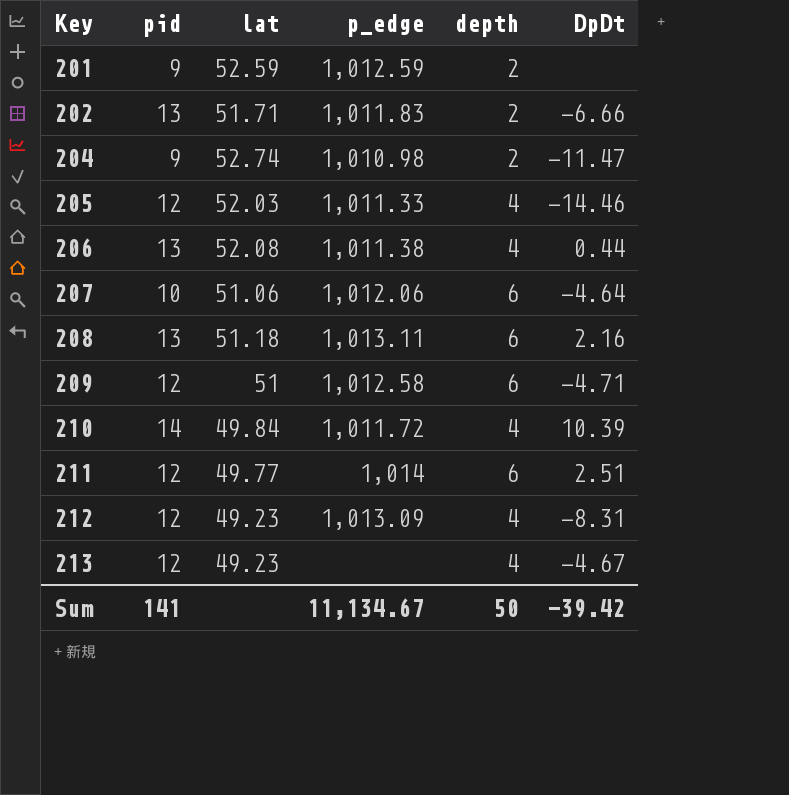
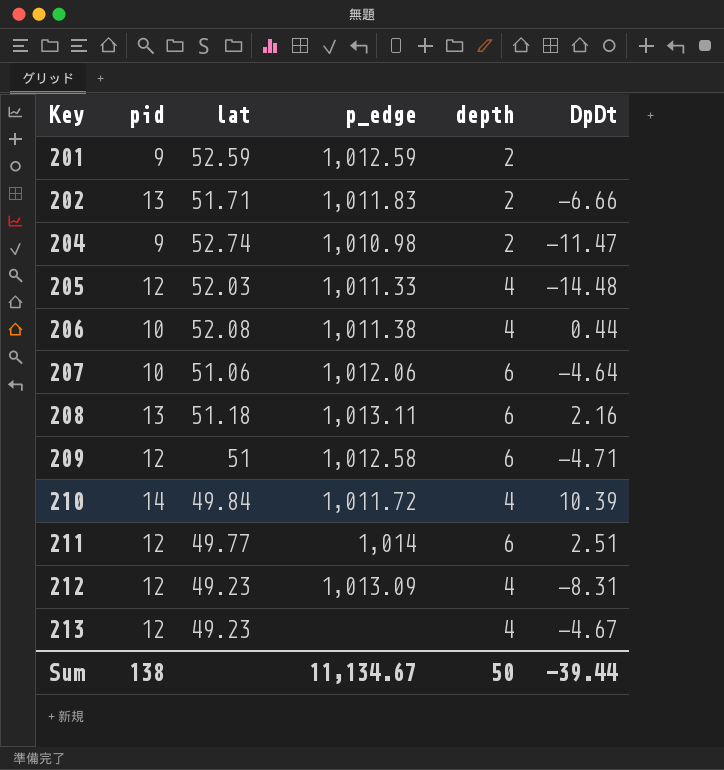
205 | DpDt: -14.46 -> -14.48
206 | pid: 13 -> 10
Sum | pid: 141 -> 138
Sum | DpDt: -39.42 -> -39.44

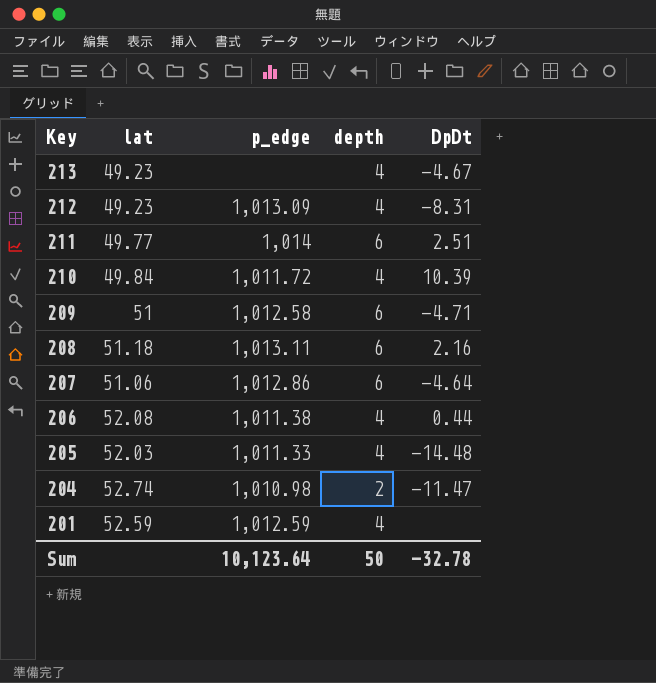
row order: Key ascending -> Key descending
column pid | position: 2 -> none
row 202: 13 | 51.71 | 1,011.83 | 2 | -6.66 -> none
207 | p_edge: 1,012.06 -> 1,012.86
201 | depth: 2 -> 4
Sum | p_edge: 11,134.67 -> 10,123.64
Sum | DpDt: -39.44 -> -32.78

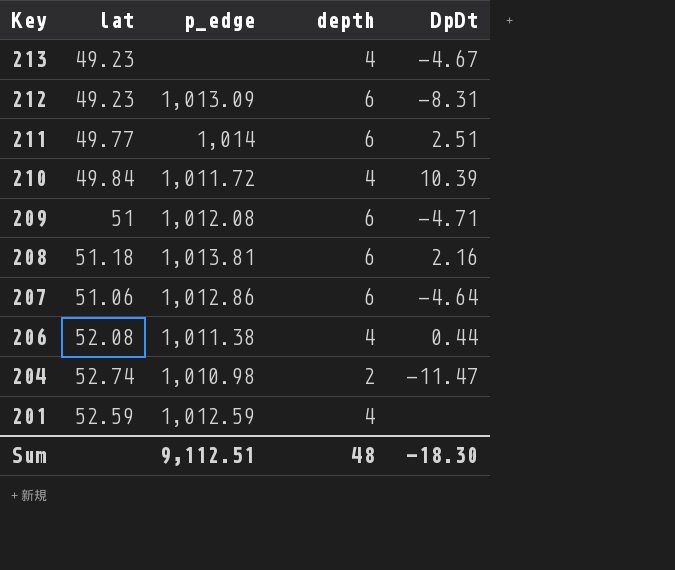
row 205: 52.03 | 1,011.33 | 4 | -14.48 -> none
212 | depth: 4 -> 6
209 | p_edge: 1,012.58 -> 1,012.08
208 | p_edge: 1,013.11 -> 1,013.81
Sum | p_edge: 10,123.64 -> 9,112.51
Sum | depth: 50 -> 48
Sum | DpDt: -32.78 -> -18.30

